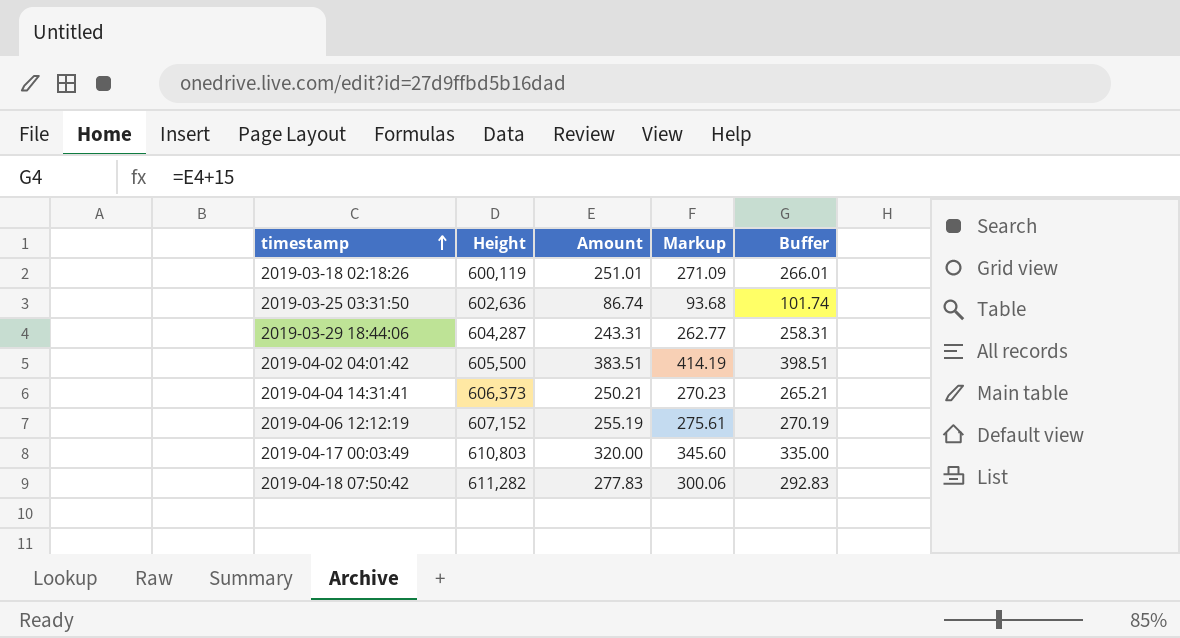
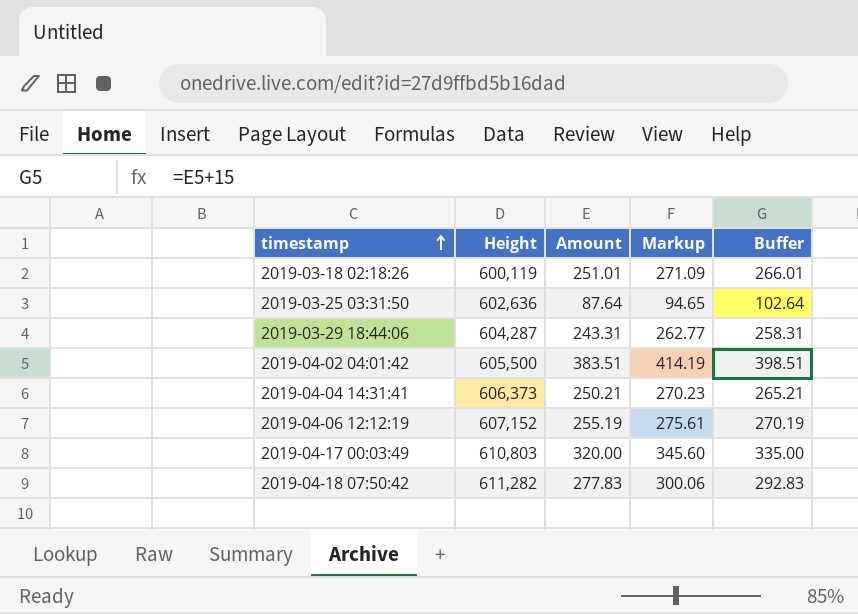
2019-03-25 03:31:50 | Amount: 86.74 -> 87.64
2019-03-25 03:31:50 | Markup: 93.68 -> 94.65
2019-03-25 03:31:50 | Buffer: 101.74 -> 102.64

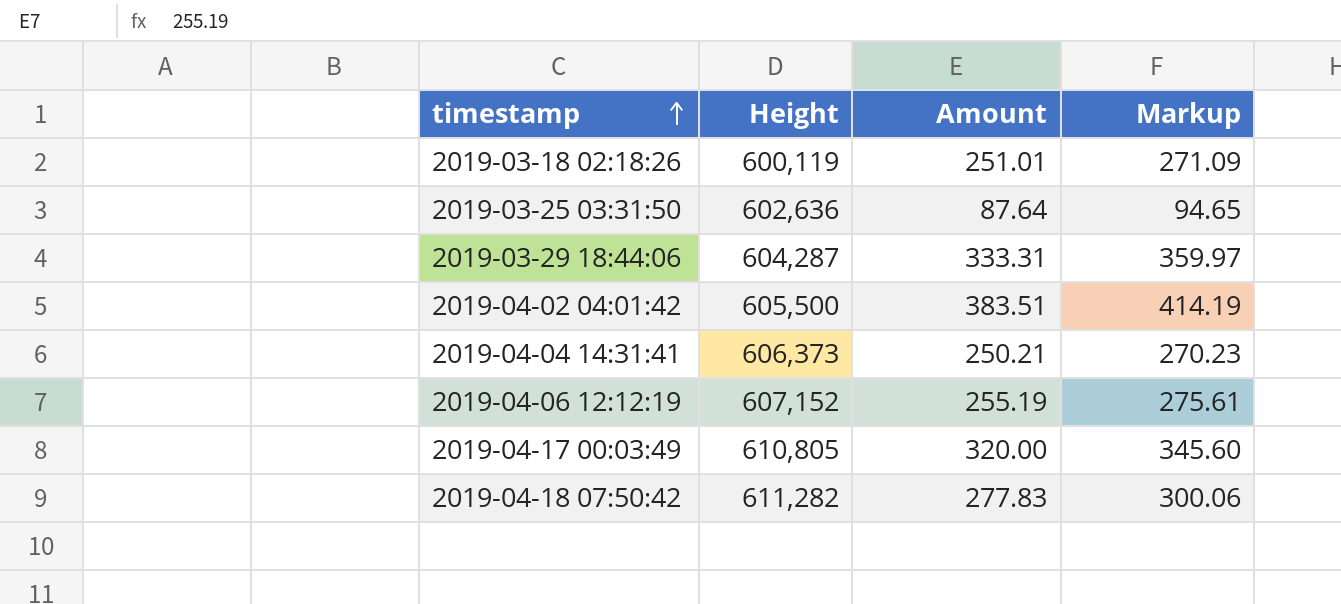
column Buffer | formula: [Amount] + 15 -> none
2019-03-29 18:44:06 | Amount: 243.31 -> 333.31
2019-03-29 18:44:06 | Markup: 262.77 -> 359.97
2019-04-17 00:03:49 | Height: 610,803 -> 610,805

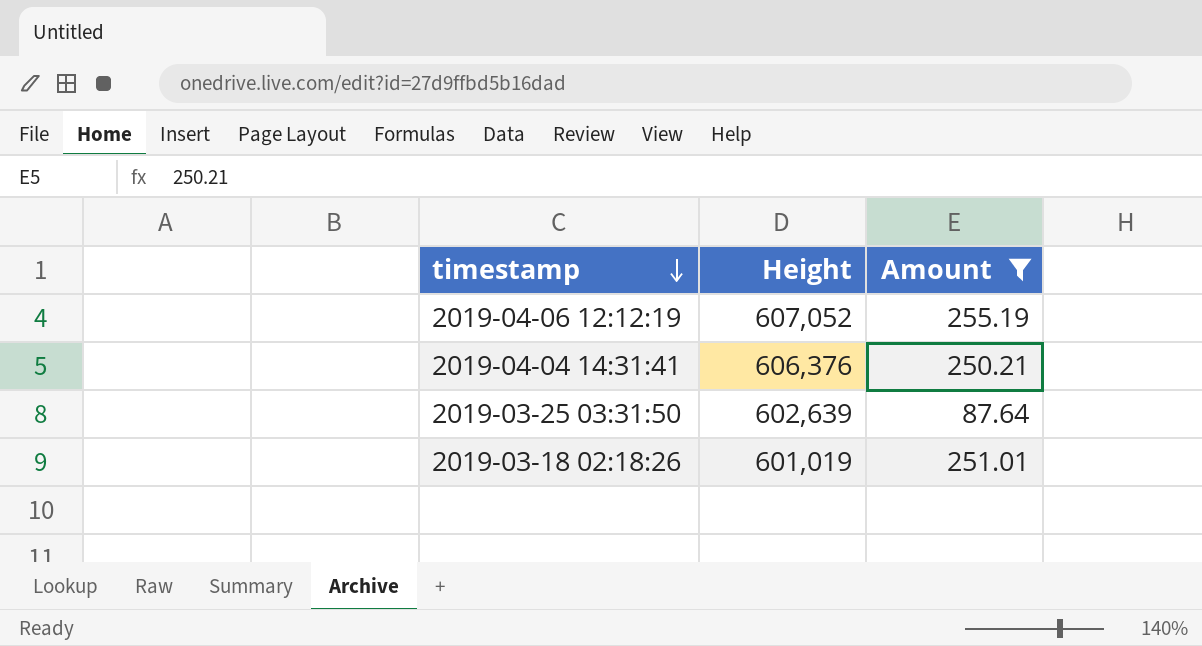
filter: none -> Amount <= 255.19
row order: timestamp ascending -> timestamp descending
column Markup | formula: [Amount] * 1.08 -> none
2019-04-06 12:12:19 | Height: 607,152 -> 607,052
2019-04-04 14:31:41 | Height: 606,373 -> 606,376
2019-03-25 03:31:50 | Height: 602,636 -> 602,639
2019-03-18 02:18:26 | Height: 600,119 -> 601,019

